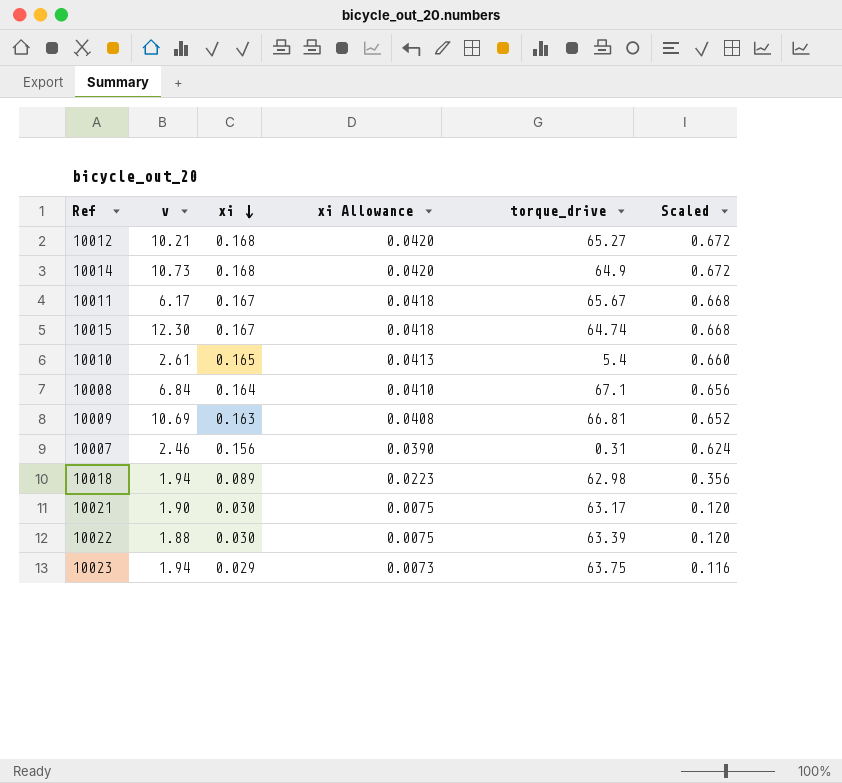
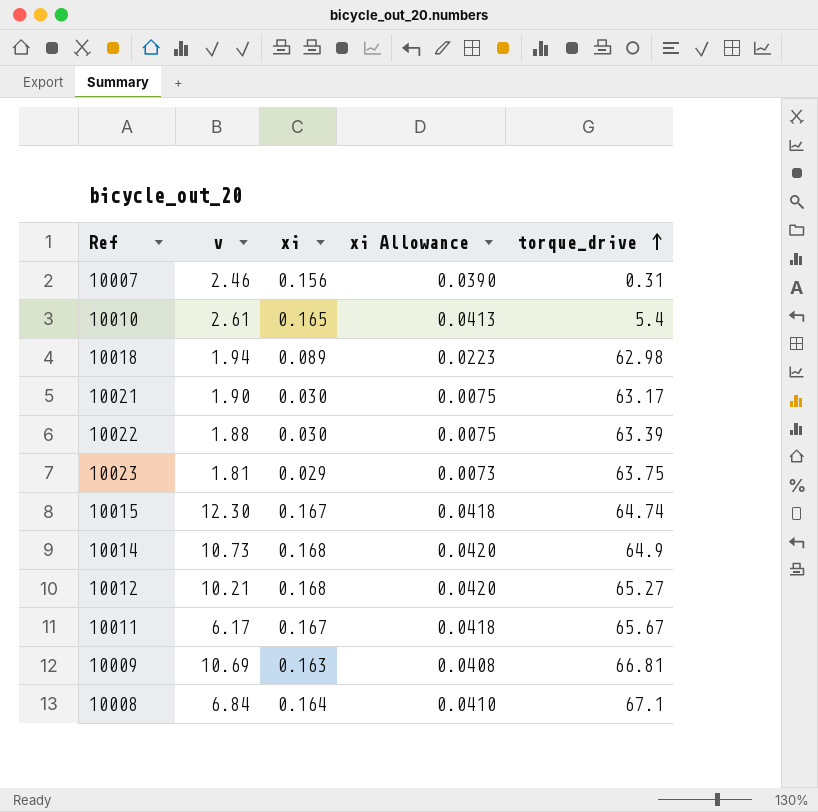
row order: xi descending -> torque_drive ascending
column Scaled | formula: [xi] * 4 -> none
10023 | v: 1.94 -> 1.81

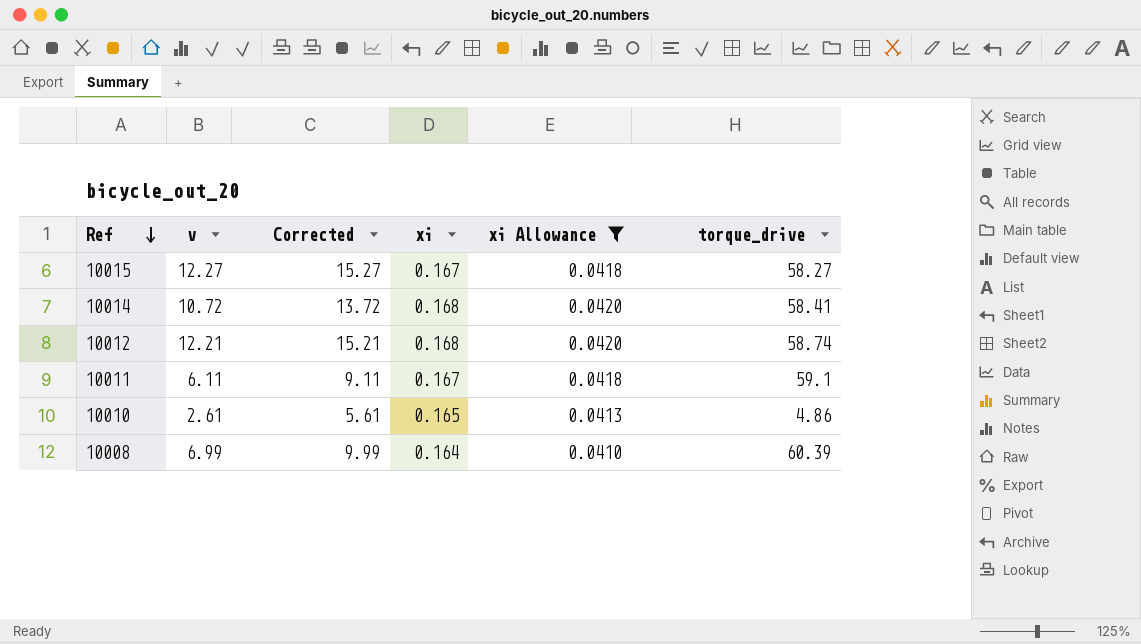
filter: none -> xi Allowance >= 0.0410
row order: torque_drive ascending -> Ref descending
column Corrected | formula: none -> [v] + 3
10015 | v: 12.30 -> 12.27
10015 | torque_drive: 64.74 -> 58.27
10014 | v: 10.73 -> 10.72
10014 | torque_drive: 64.9 -> 58.41
10012 | v: 10.21 -> 12.21
10012 | torque_drive: 65.27 -> 58.74
10011 | v: 6.17 -> 6.11
10011 | torque_drive: 65.67 -> 59.1
10010 | torque_drive: 5.4 -> 4.86
10008 | v: 6.84 -> 6.99
10008 | torque_drive: 67.1 -> 60.39

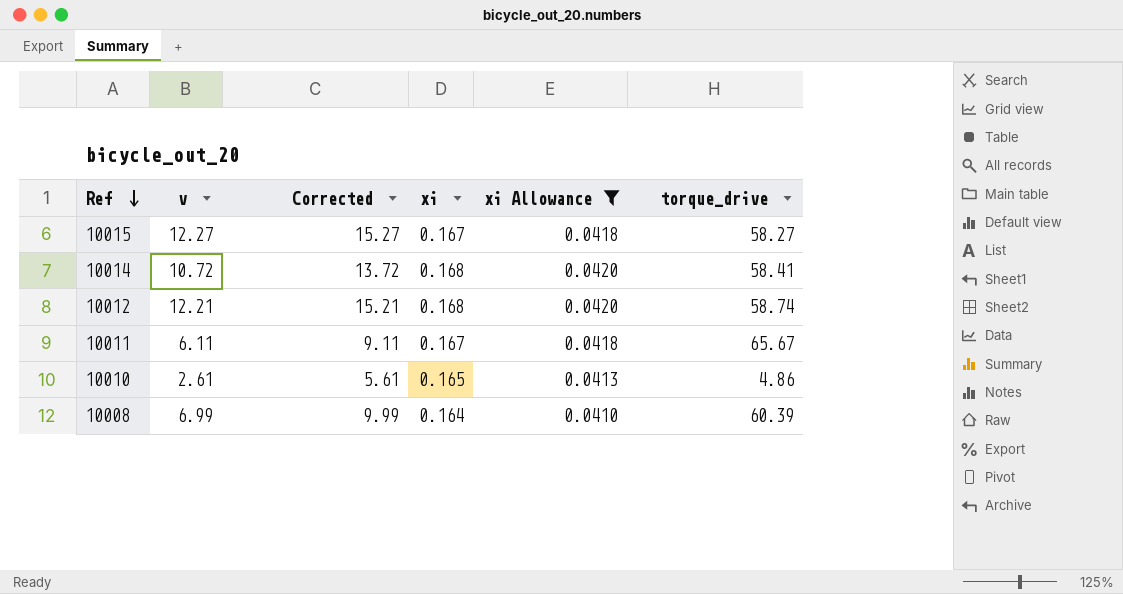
10011 | torque_drive: 59.1 -> 65.67

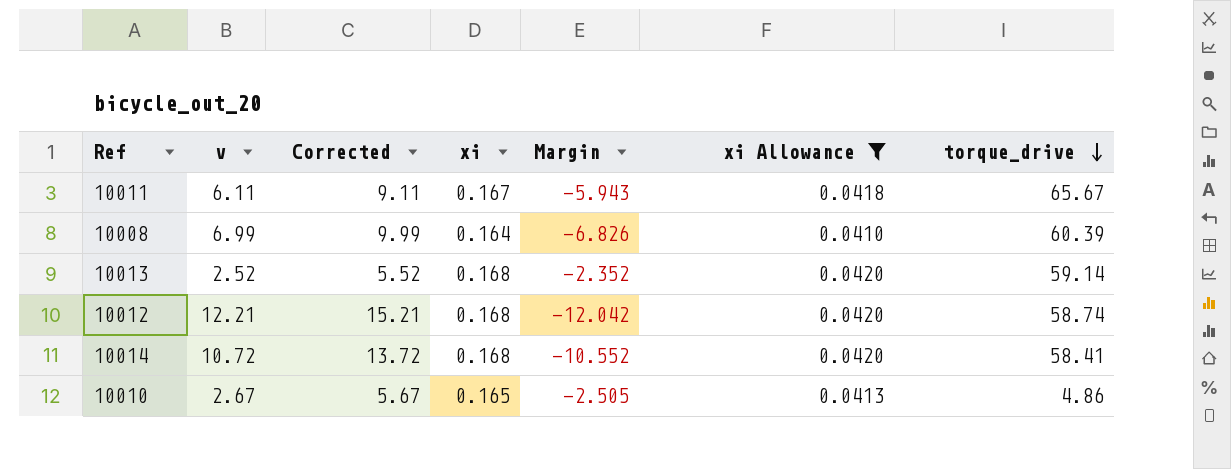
row order: Ref descending -> torque_drive descending
column Margin | formula: none -> [xi] - [v]
row 10015: 12.27 | 15.27 | 0.167 | 0.0418 | 58.27 -> none
row 10013: none -> 2.52 | 5.52 | 0.168 | -2.352 | 0.0420 | 59.14
10010 | v: 2.61 -> 2.67
10010 | Corrected: 5.61 -> 5.67

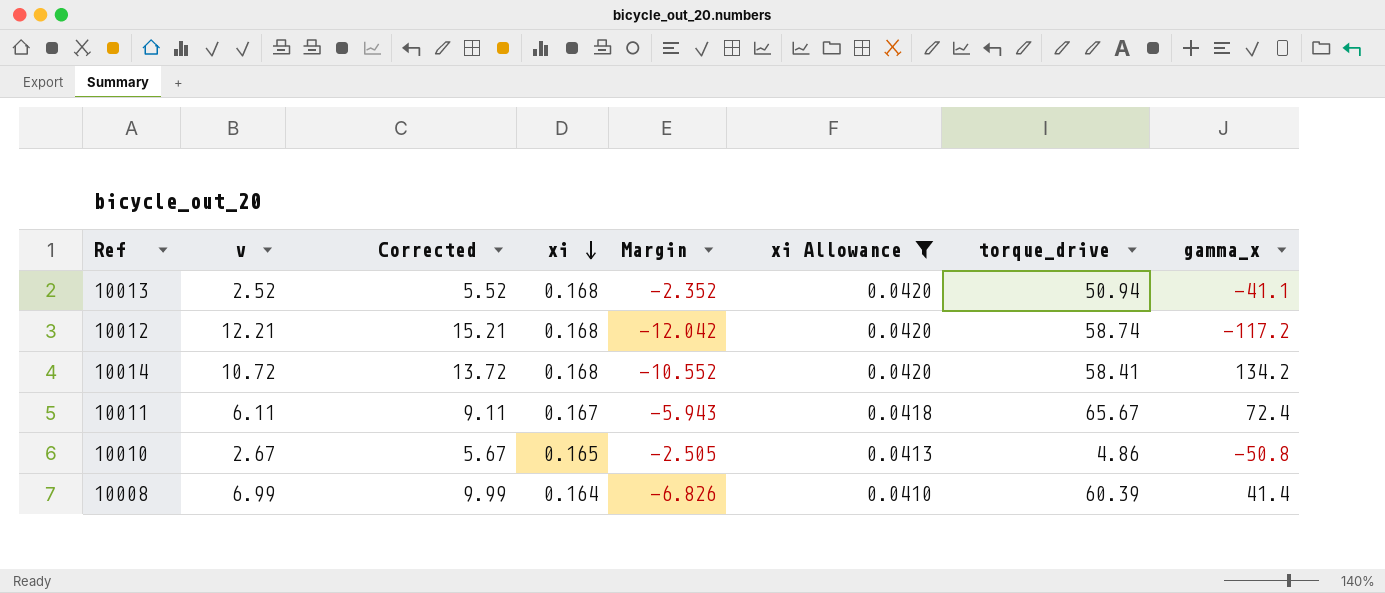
row order: torque_drive descending -> xi descending
column gamma_x | position: none -> 8
10013 | torque_drive: 59.14 -> 50.94

